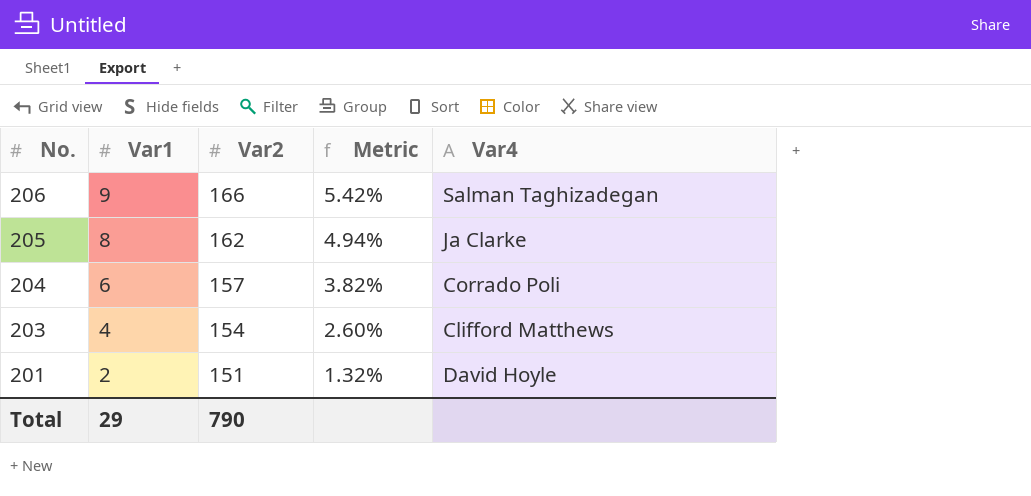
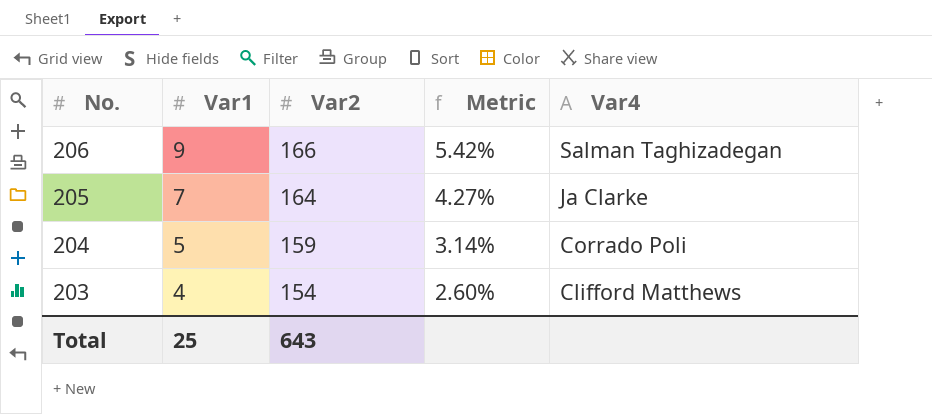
row 201: 2 | 151 | 1.32% | David Hoyle -> none
205 | Var1: 8 -> 7
205 | Var2: 162 -> 164
205 | Metric: 4.94% -> 4.27%
204 | Var1: 6 -> 5
204 | Var2: 157 -> 159
204 | Metric: 3.82% -> 3.14%
Total | Var1: 29 -> 25
Total | Var2: 790 -> 643

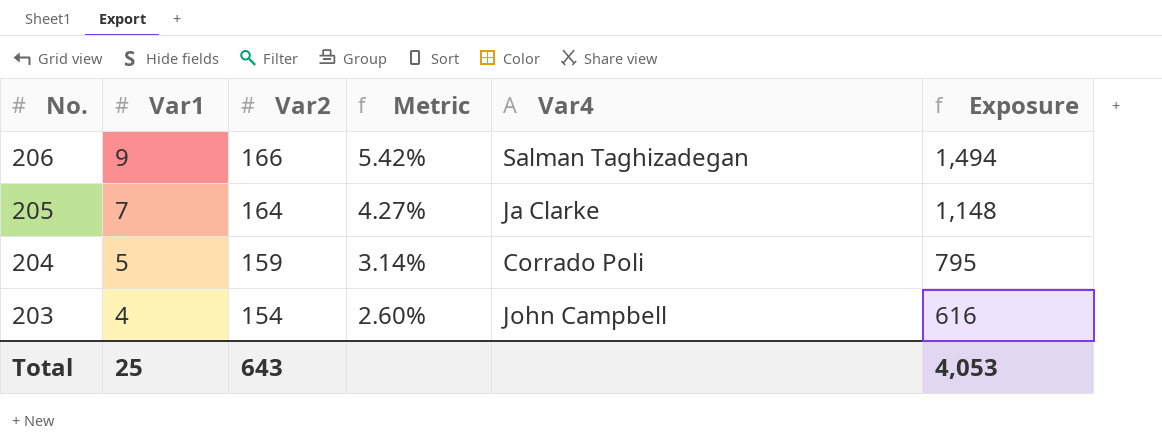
column Exposure | formula: none -> [Var1] * [Var2]
203 | Var4: Clifford Matthews -> John Campbell

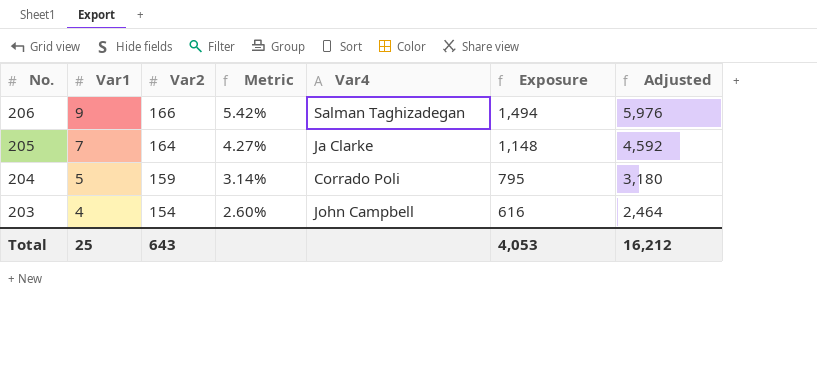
column Adjusted | formula: none -> [Exposure] * 4

